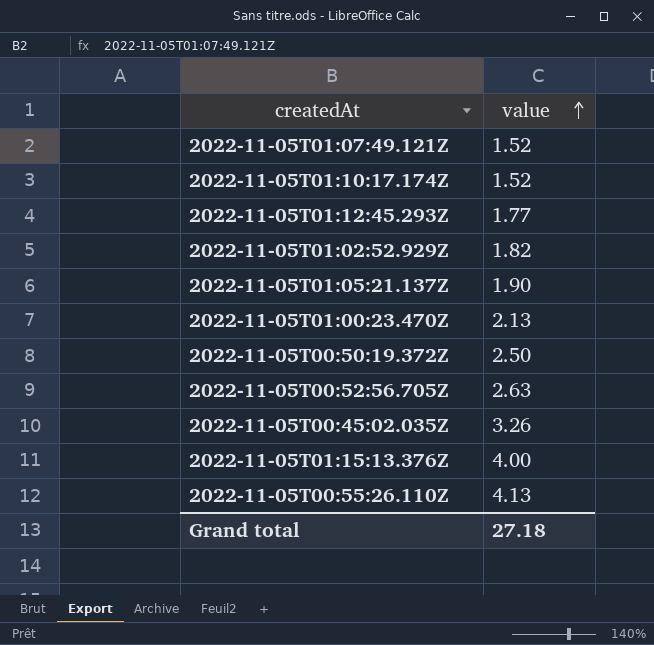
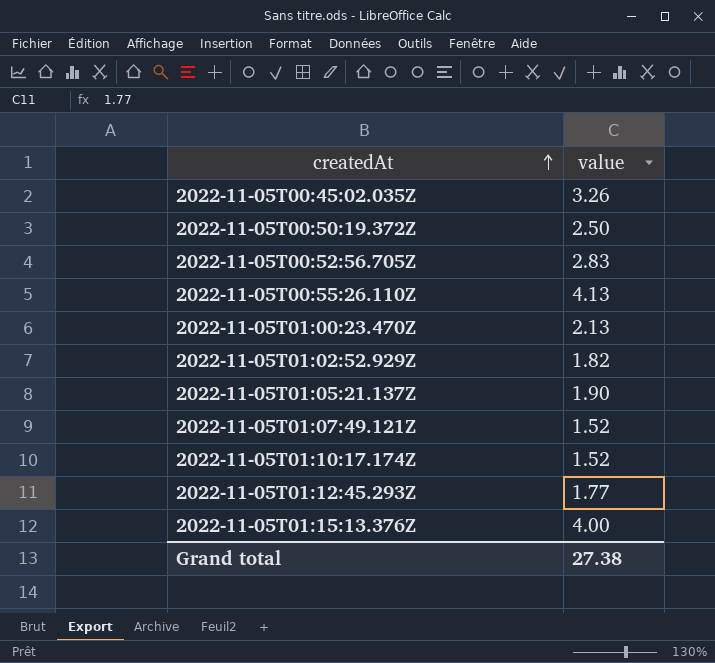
row order: value ascending -> createdAt ascending
2022-11-05T00:52:56.705Z | value: 2.63 -> 2.83
Grand total | value: 27.18 -> 27.38

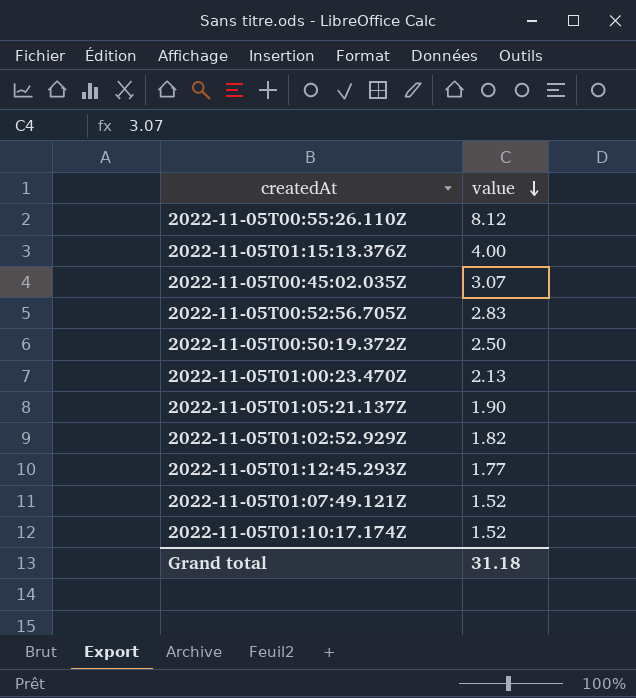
row order: createdAt ascending -> value descending
2022-11-05T00:55:26.110Z | value: 4.13 -> 8.12
2022-11-05T00:45:02.035Z | value: 3.26 -> 3.07
Grand total | value: 27.38 -> 31.18

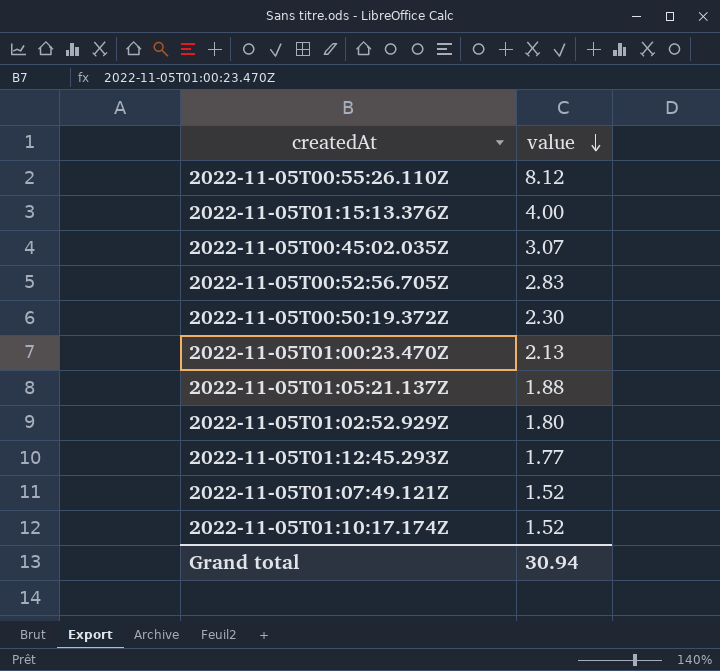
2022-11-05T00:50:19.372Z | value: 2.50 -> 2.30
2022-11-05T01:05:21.137Z | value: 1.90 -> 1.88
2022-11-05T01:02:52.929Z | value: 1.82 -> 1.80
Grand total | value: 31.18 -> 30.94

